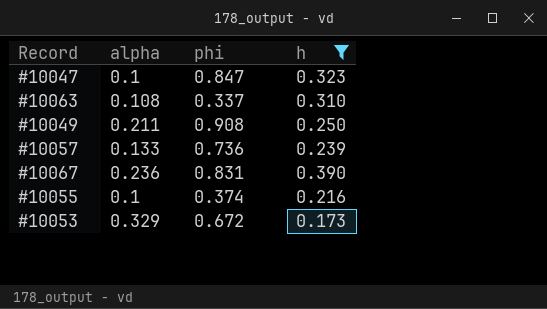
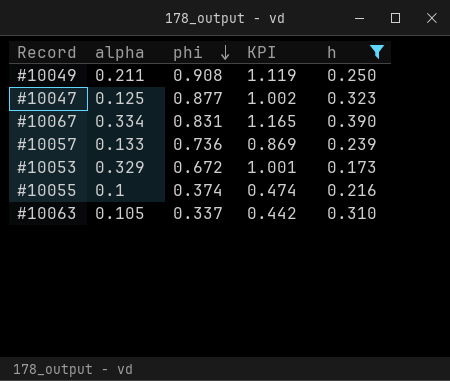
row order: none -> phi descending
column KPI | formula: none -> [alpha] + [phi]
#10047 | alpha: 0.1 -> 0.125
#10047 | phi: 0.847 -> 0.877
#10067 | alpha: 0.236 -> 0.334
#10063 | alpha: 0.108 -> 0.105

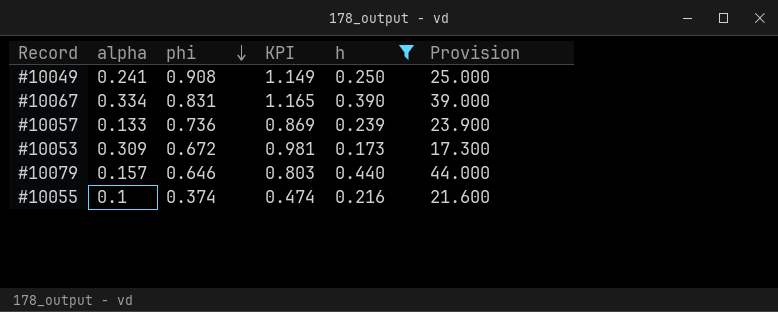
column Provision | formula: none -> [h] * 100
row #10047: 0.125 | 0.877 | 1.002 | 0.323 -> none
row #10063: 0.105 | 0.337 | 0.442 | 0.310 -> none
#10049 | alpha: 0.211 -> 0.241
#10049 | KPI: 1.119 -> 1.149
#10053 | alpha: 0.329 -> 0.309
#10053 | KPI: 1.001 -> 0.981
row #10079: none -> 0.157 | 0.646 | 0.803 | 0.440 | 44.000

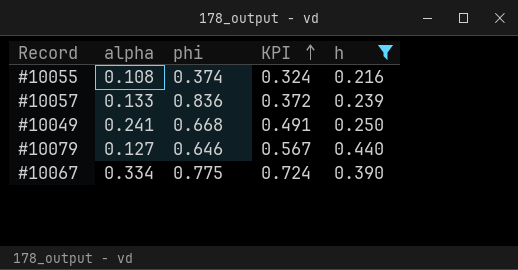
row order: phi descending -> KPI ascending
column Provision | formula: [h] * 100 -> none
column KPI | formula: [alpha] + [phi] -> [alpha] + [h]
row #10053: 0.309 | 0.672 | 0.981 | 0.173 | 17.300 -> none
#10055 | alpha: 0.1 -> 0.108
#10057 | phi: 0.736 -> 0.836
#10049 | phi: 0.908 -> 0.668
#10079 | alpha: 0.157 -> 0.127
#10067 | phi: 0.831 -> 0.775

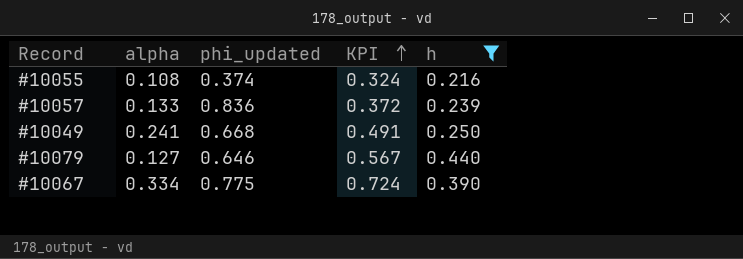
column name: phi -> phi_updated

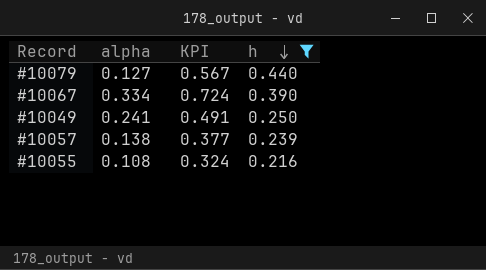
row order: KPI ascending -> h descending
column phi_updated | position: 3 -> none
#10057 | alpha: 0.133 -> 0.138
#10057 | KPI: 0.372 -> 0.377

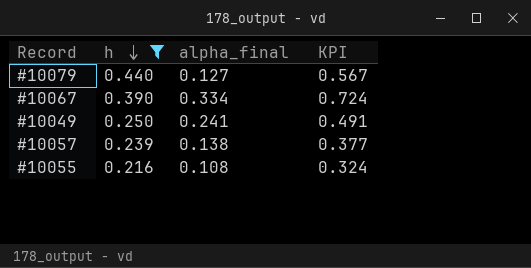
column h | position: 4 -> 2
column name: alpha -> alpha_final

